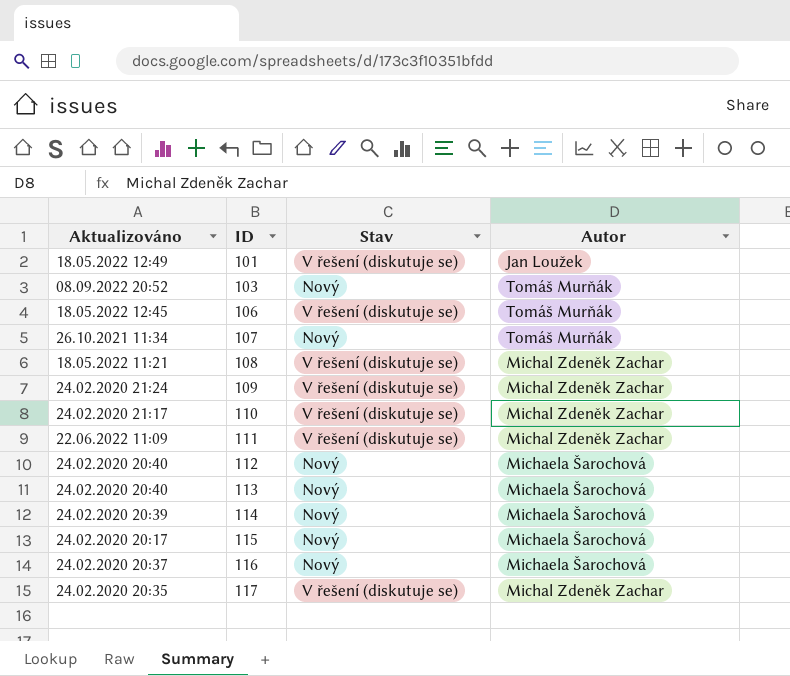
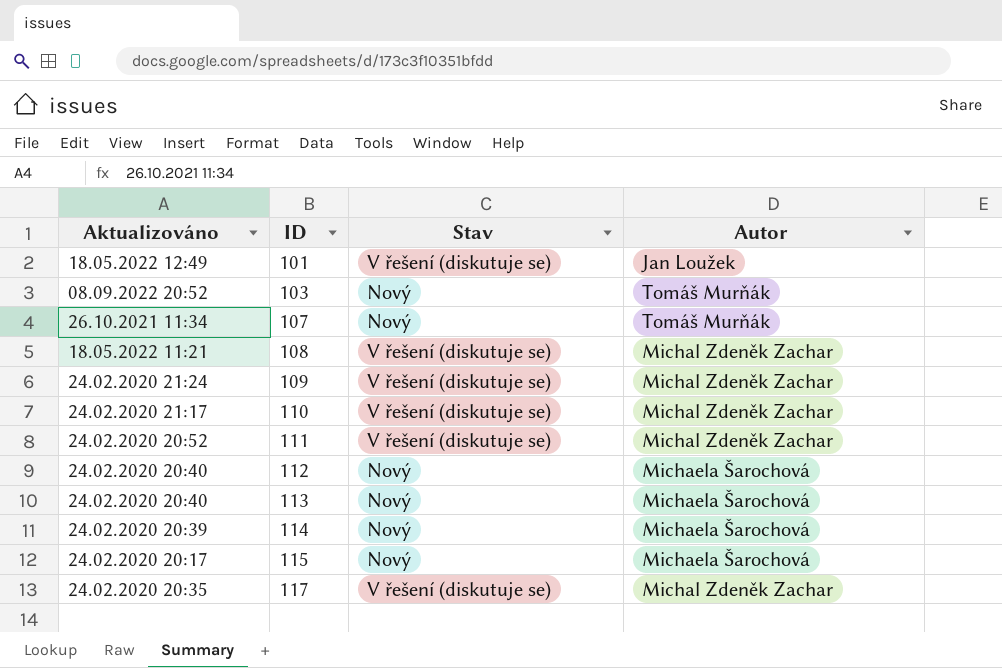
row 106: 18.05.2022 12:45 | V řešení (diskutuje se) | Tomáš Murňák -> none
row 116: 24.02.2020 20:37 | Nový | Michaela Šarochová -> none
111 | Aktualizováno: 22.06.2022 11:09 -> 24.02.2020 20:52

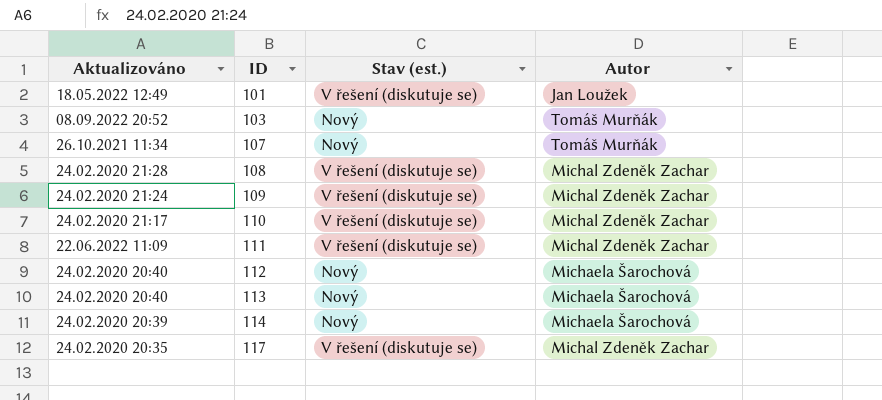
column name: Stav -> Stav (est.)
row 115: 24.02.2020 20:17 | Nový | Michaela Šarochová -> none
108 | Aktualizováno: 18.05.2022 11:21 -> 24.02.2020 21:28
111 | Aktualizováno: 24.02.2020 20:52 -> 22.06.2022 11:09

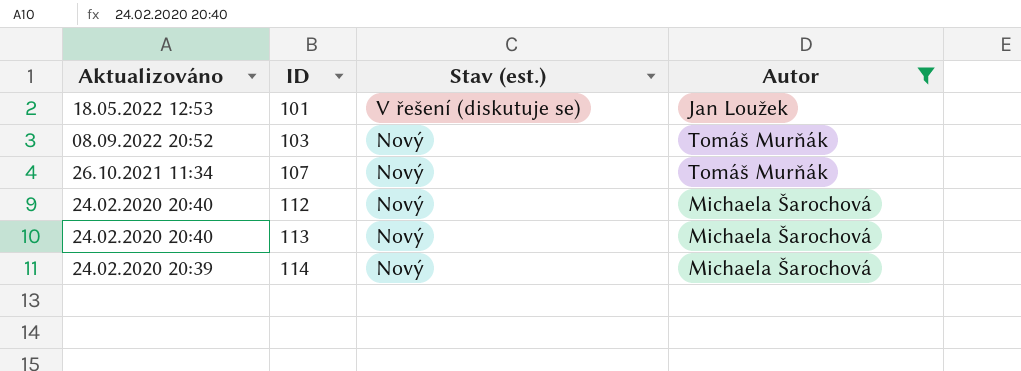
filter: none -> Autor != Michal Zdeněk Zachar
101 | Aktualizováno: 18.05.2022 12:49 -> 18.05.2022 12:53

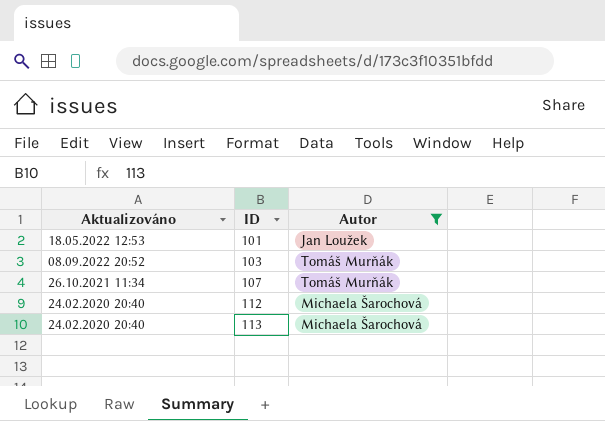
column Stav (est.) | position: 3 -> none
row 114: 24.02.2020 20:39 | Nový | Michaela Šarochová -> none

